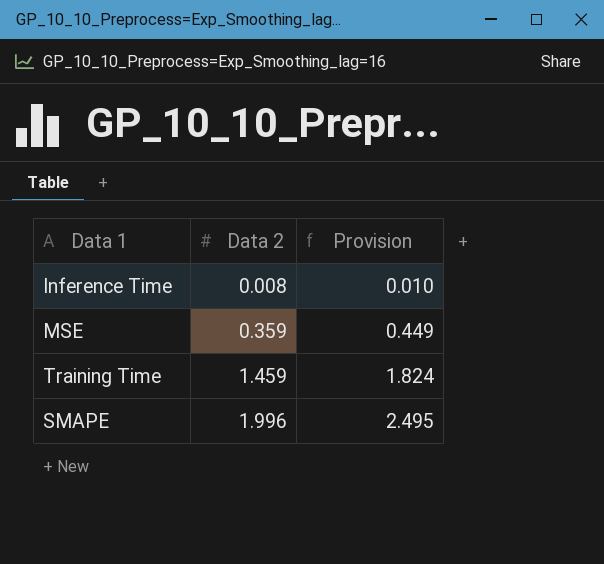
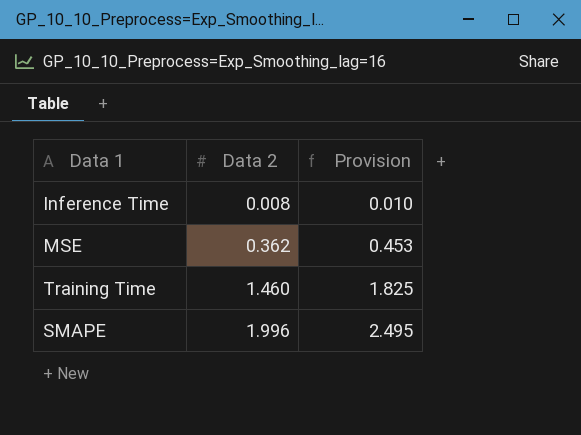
MSE | Data 2: 0.359 -> 0.362
MSE | Provision: 0.449 -> 0.453
Training Time | Data 2: 1.459 -> 1.460
Training Time | Provision: 1.824 -> 1.825

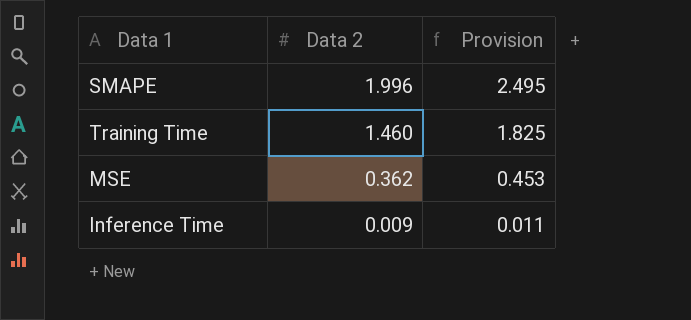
row order: Data 2 ascending -> Data 2 descending
Inference Time | Data 2: 0.008 -> 0.009
Inference Time | Provision: 0.010 -> 0.011

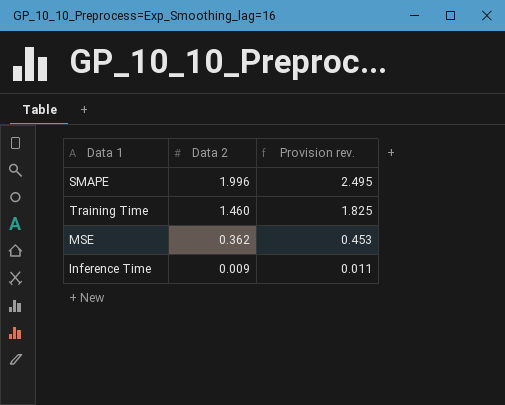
column name: Provision -> Provision rev.

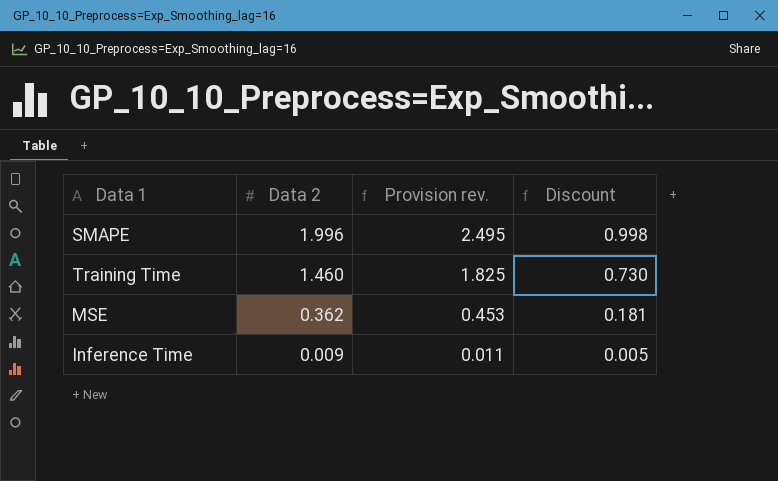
column Discount | formula: none -> [Data 2] * 0.5

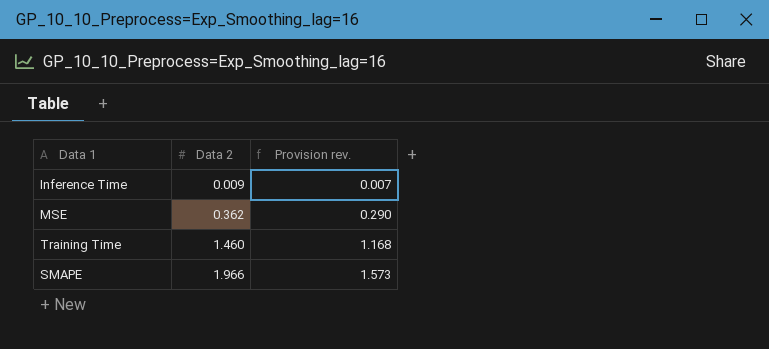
row order: Data 2 descending -> Data 2 ascending
column Discount | formula: [Data 2] * 0.5 -> none
column Provision rev. | formula: [Data 2] * 1.25 -> [Data 2] * 0.8
SMAPE | Data 2: 1.996 -> 1.966

